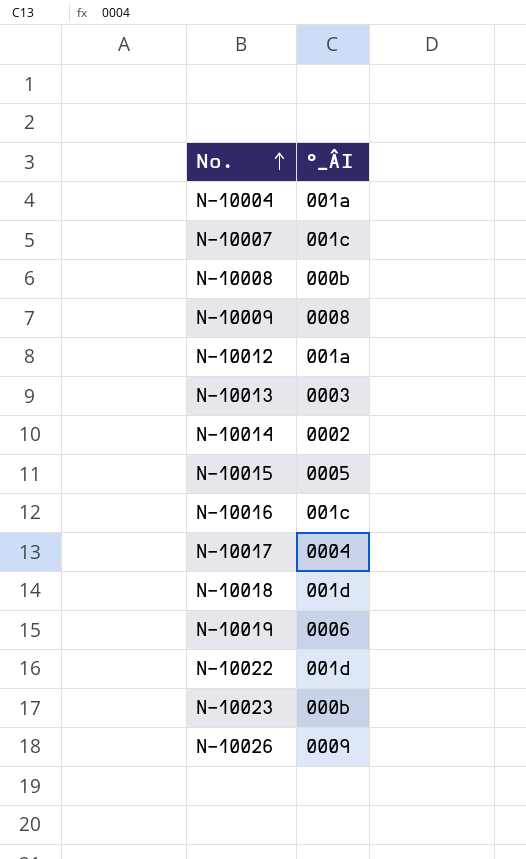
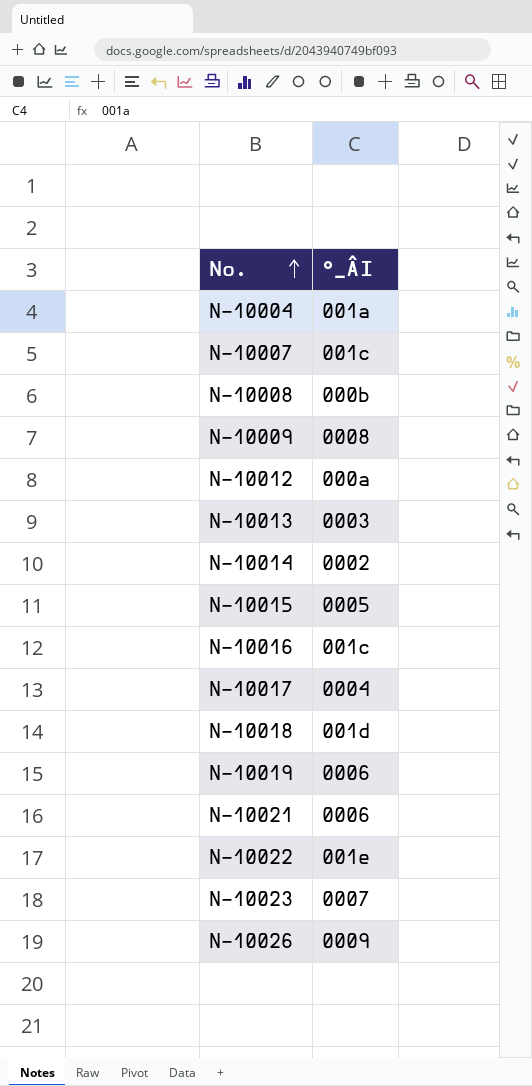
N-10012 | °_ÂI: 001a -> 000a
row N-10021: none -> 0006
N-10022 | °_ÂI: 001d -> 001e
N-10023 | °_ÂI: 000b -> 0007

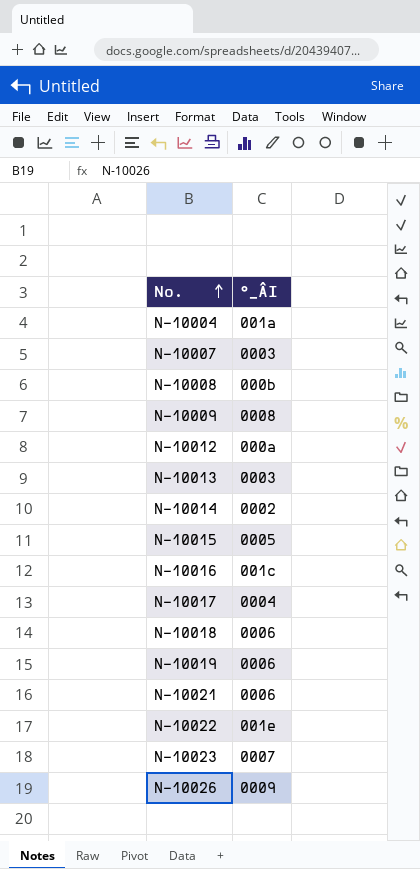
N-10007 | °_ÂI: 001c -> 0003
N-10018 | °_ÂI: 001d -> 0006

